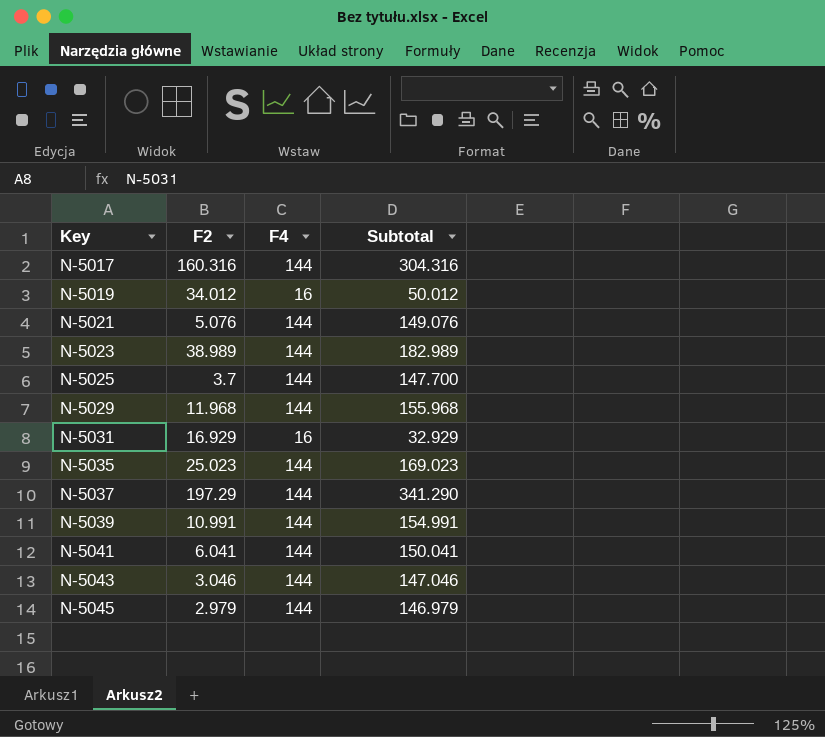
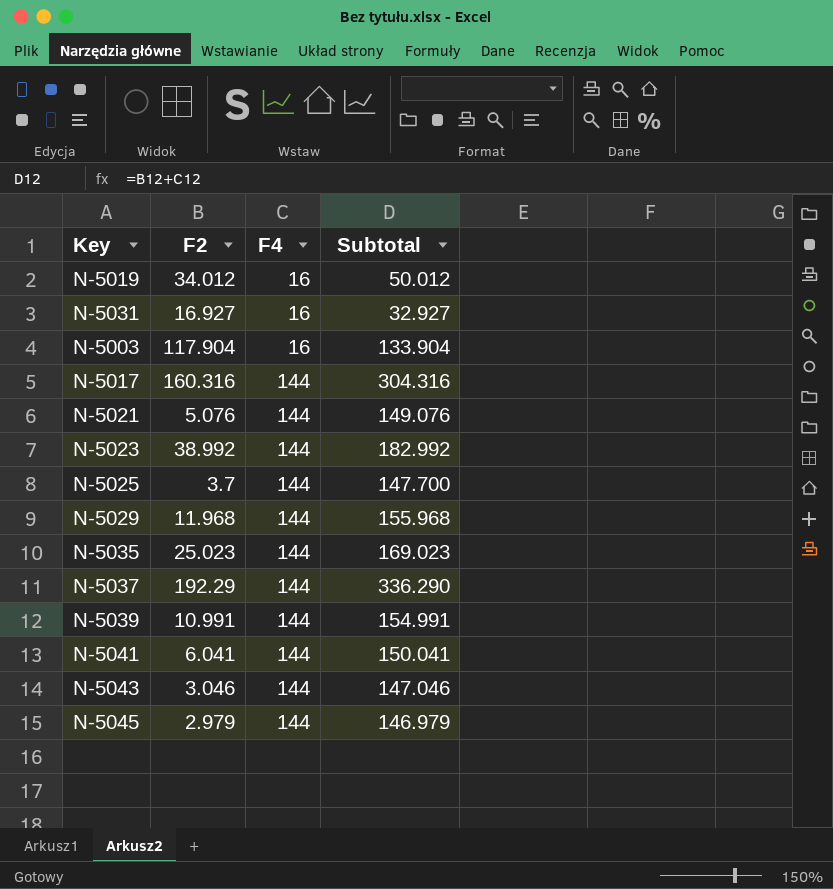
row order: Key ascending -> F4 ascending
N-5031 | F2: 16.929 -> 16.927
N-5031 | Subtotal: 32.929 -> 32.927
row N-5003: none -> 117.904 | 16 | 133.904
N-5023 | F2: 38.989 -> 38.992
N-5023 | Subtotal: 182.989 -> 182.992
N-5037 | F2: 197.29 -> 192.29
N-5037 | Subtotal: 341.290 -> 336.290

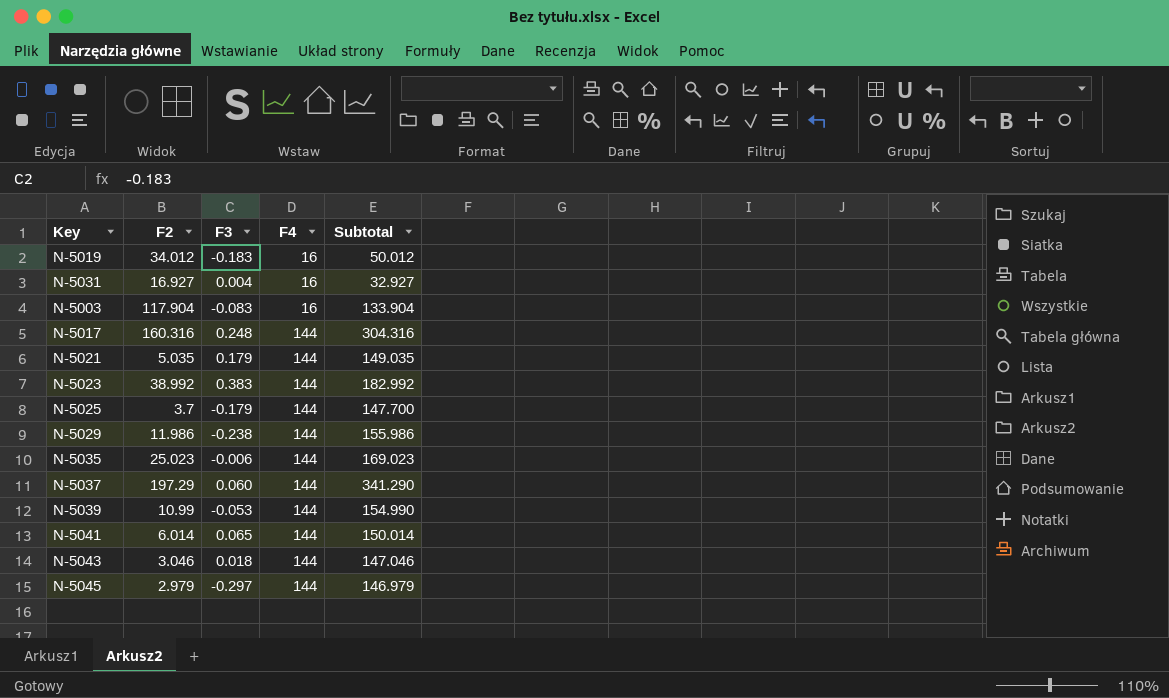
column F3 | position: none -> 3
N-5021 | F2: 5.076 -> 5.035
N-5021 | Subtotal: 149.076 -> 149.035
N-5029 | F2: 11.968 -> 11.986
N-5029 | Subtotal: 155.968 -> 155.986
N-5037 | F2: 192.29 -> 197.29
N-5037 | Subtotal: 336.290 -> 341.290
N-5039 | F2: 10.991 -> 10.99
N-5039 | Subtotal: 154.991 -> 154.990
N-5041 | F2: 6.041 -> 6.014
N-5041 | Subtotal: 150.041 -> 150.014

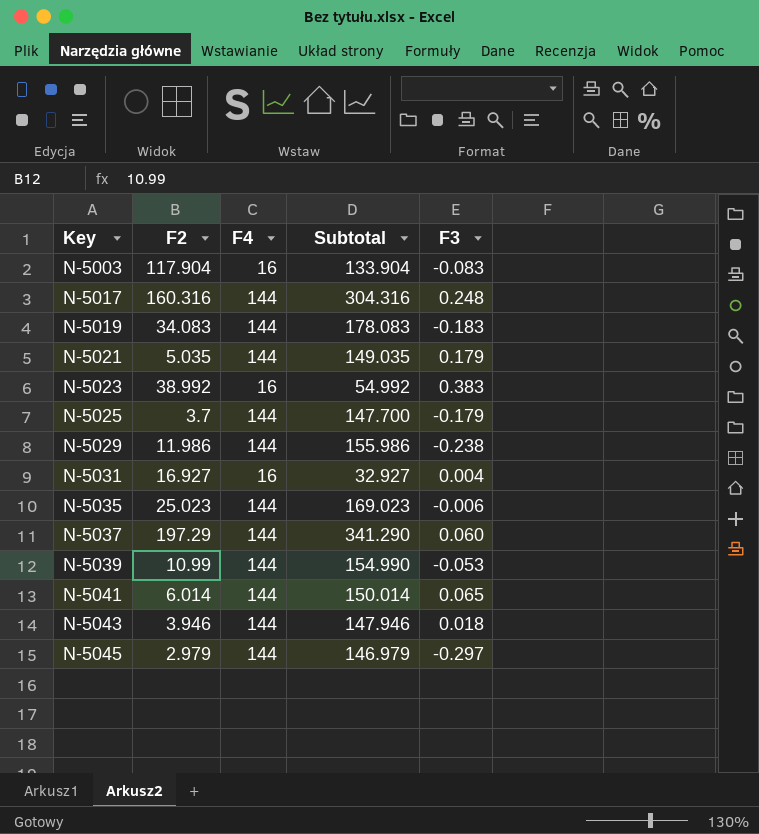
row order: F4 ascending -> Key ascending
column F3 | position: 3 -> 5
N-5019 | F2: 34.012 -> 34.083
N-5019 | F4: 16 -> 144
N-5019 | Subtotal: 50.012 -> 178.083
N-5023 | F4: 144 -> 16
N-5023 | Subtotal: 182.992 -> 54.992
N-5043 | F2: 3.046 -> 3.946
N-5043 | Subtotal: 147.046 -> 147.946

